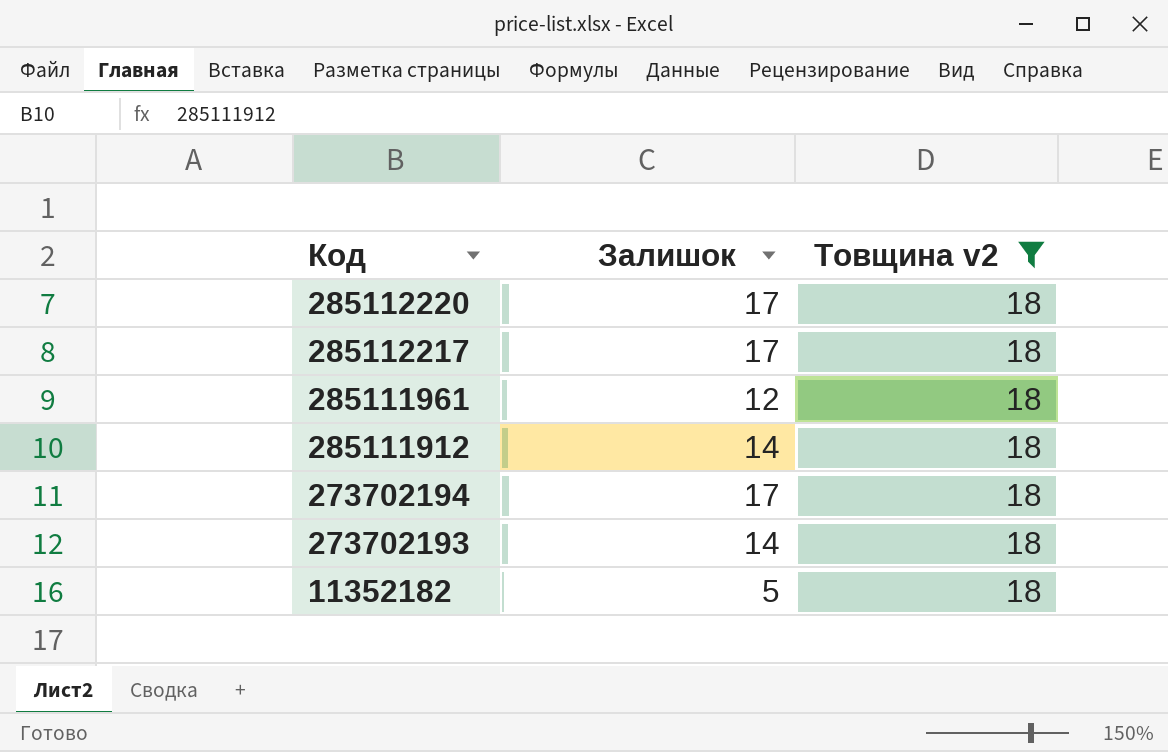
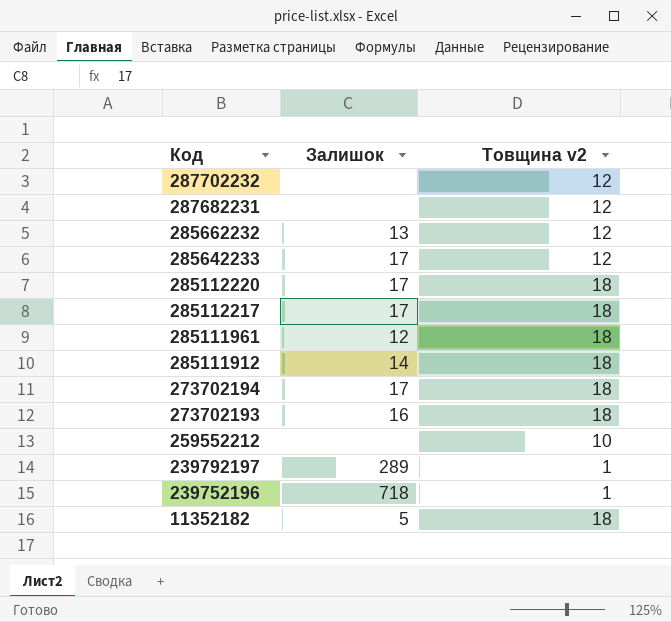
filter: Товщина v2 = 18 -> none
273702193 | Залишок: 14 -> 16

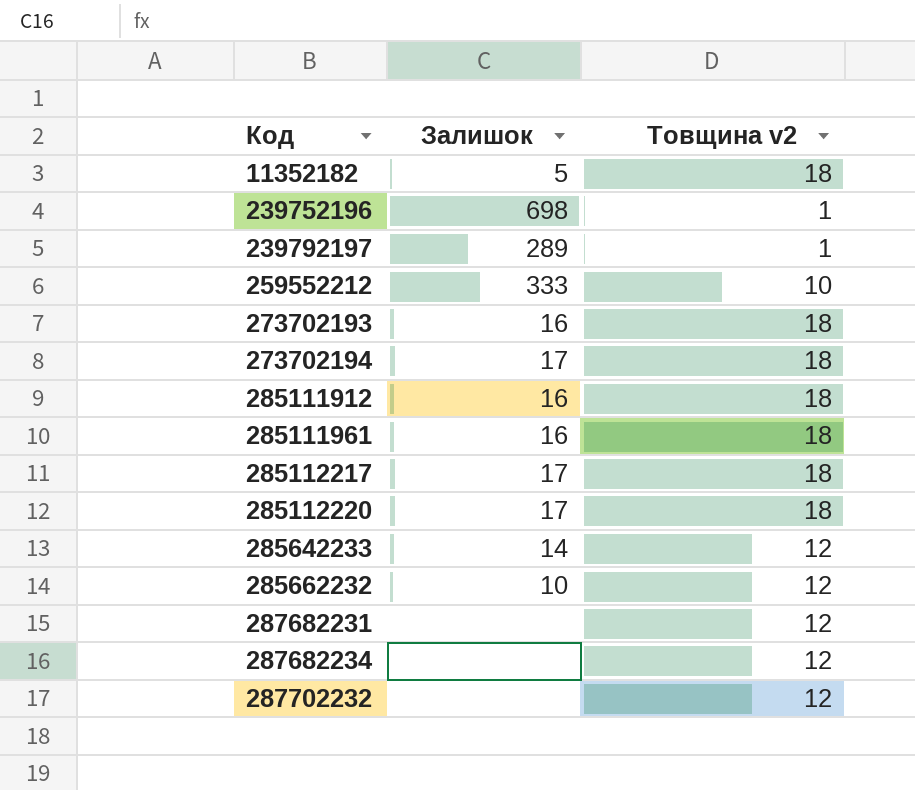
row order: Код descending -> Код ascending
239752196 | Залишок: 718 -> 698
259552212 | Залишок: none -> 333
285111912 | Залишок: 14 -> 16
285111961 | Залишок: 12 -> 16
285642233 | Залишок: 17 -> 14
285662232 | Залишок: 13 -> 10
row 287682234: none -> none | 12

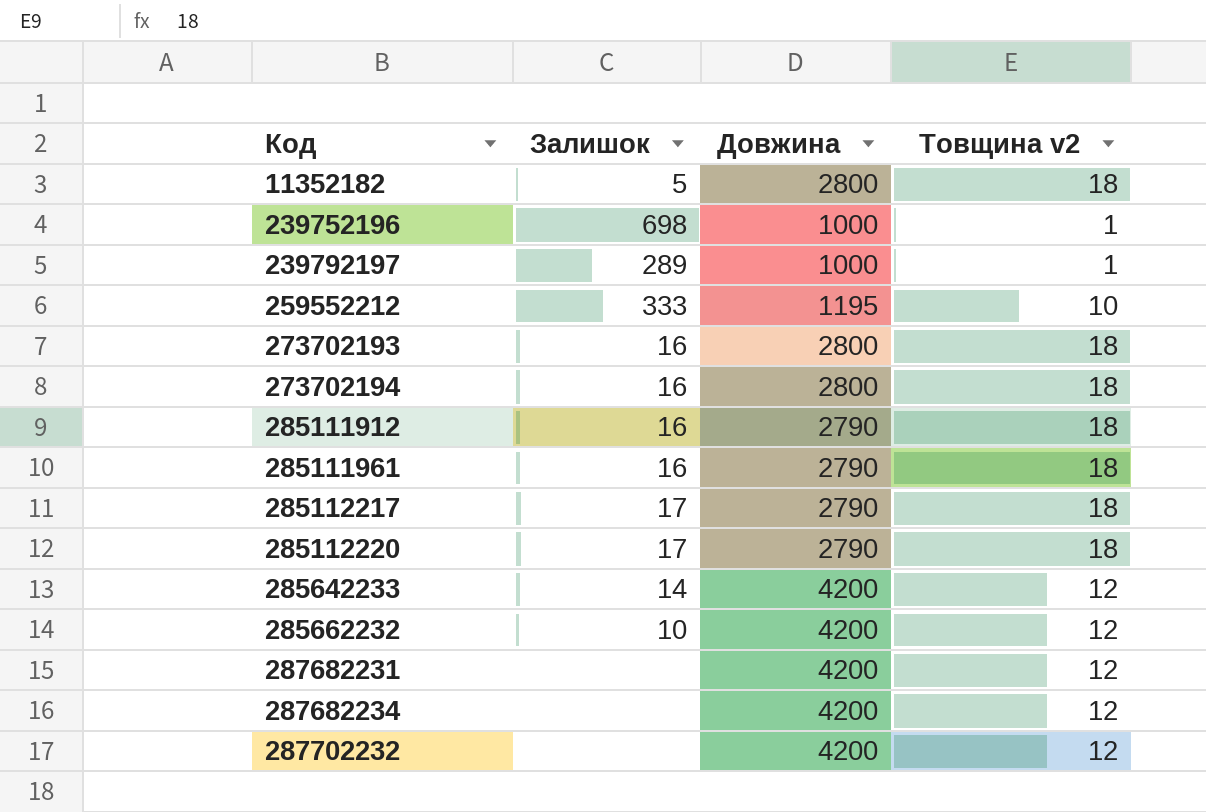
column Довжина | position: none -> 3
273702194 | Залишок: 17 -> 16

